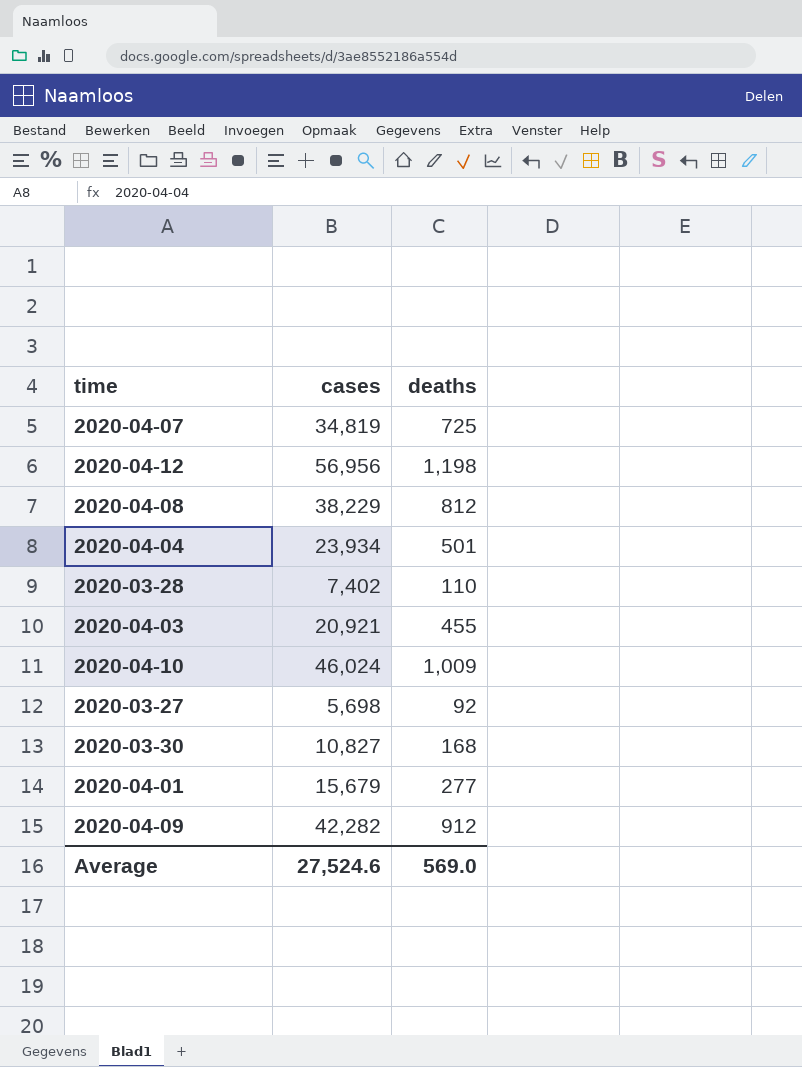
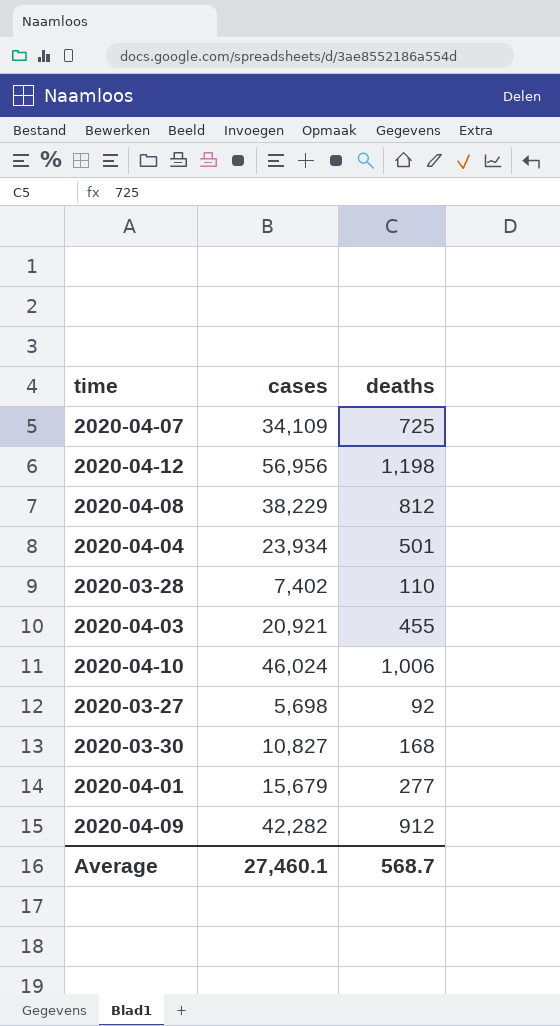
2020-04-07 | cases: 34,819 -> 34,109
2020-04-10 | deaths: 1,009 -> 1,006
Average | cases: 27,524.6 -> 27,460.1
Average | deaths: 569.0 -> 568.7

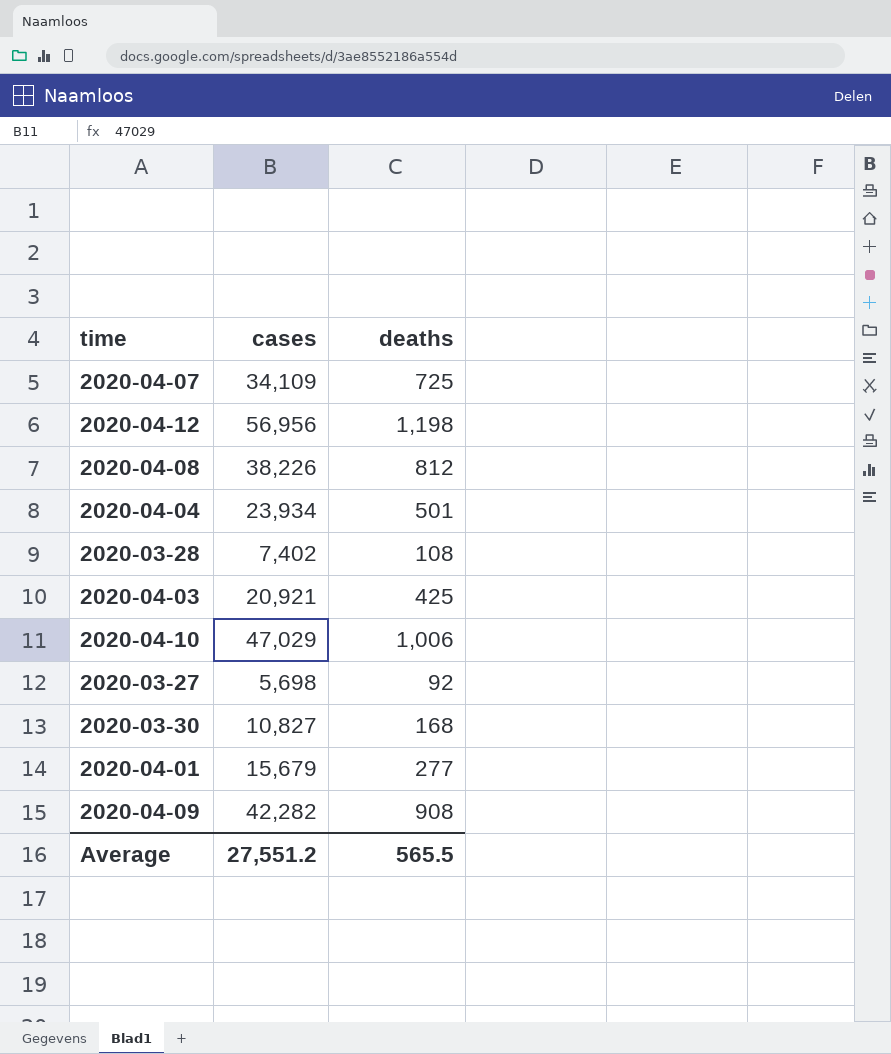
2020-04-08 | cases: 38,229 -> 38,226
2020-03-28 | deaths: 110 -> 108
2020-04-03 | deaths: 455 -> 425
2020-04-10 | cases: 46,024 -> 47,029
2020-04-09 | deaths: 912 -> 908
Average | cases: 27,460.1 -> 27,551.2
Average | deaths: 568.7 -> 565.5

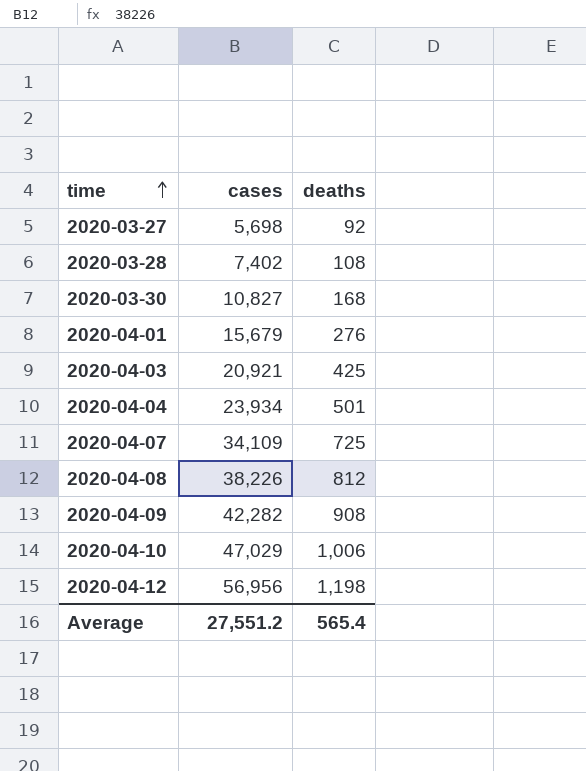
row order: none -> time ascending
2020-04-01 | deaths: 277 -> 276
Average | deaths: 565.5 -> 565.4

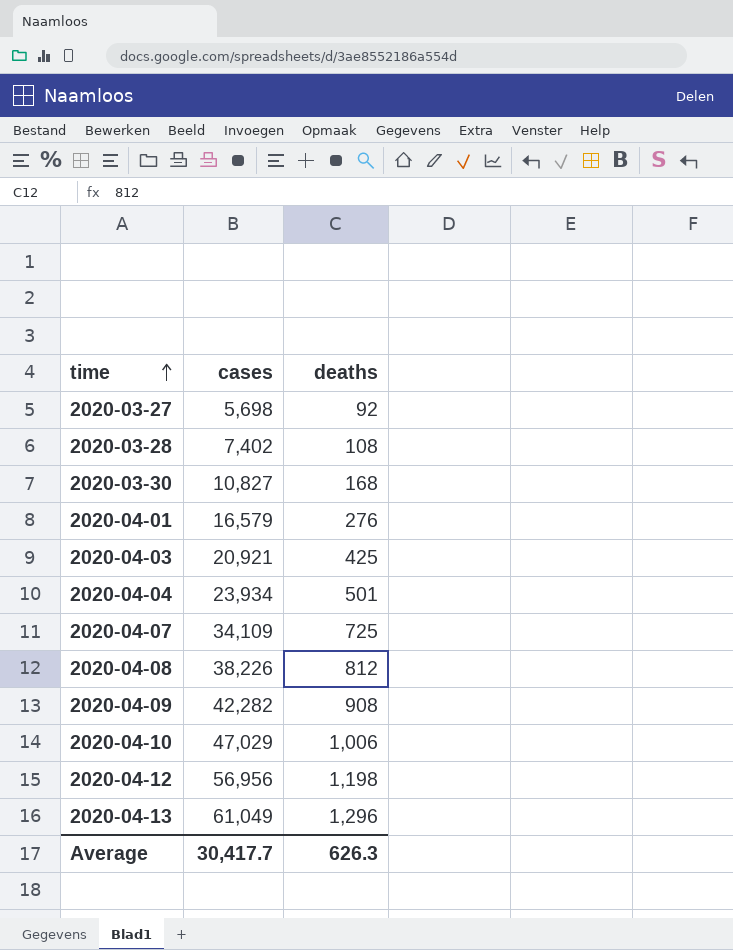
2020-04-01 | cases: 15,679 -> 16,579
row 2020-04-13: none -> 61,049 | 1,296
Average | cases: 27,551.2 -> 30,417.7
Average | deaths: 565.4 -> 626.3

